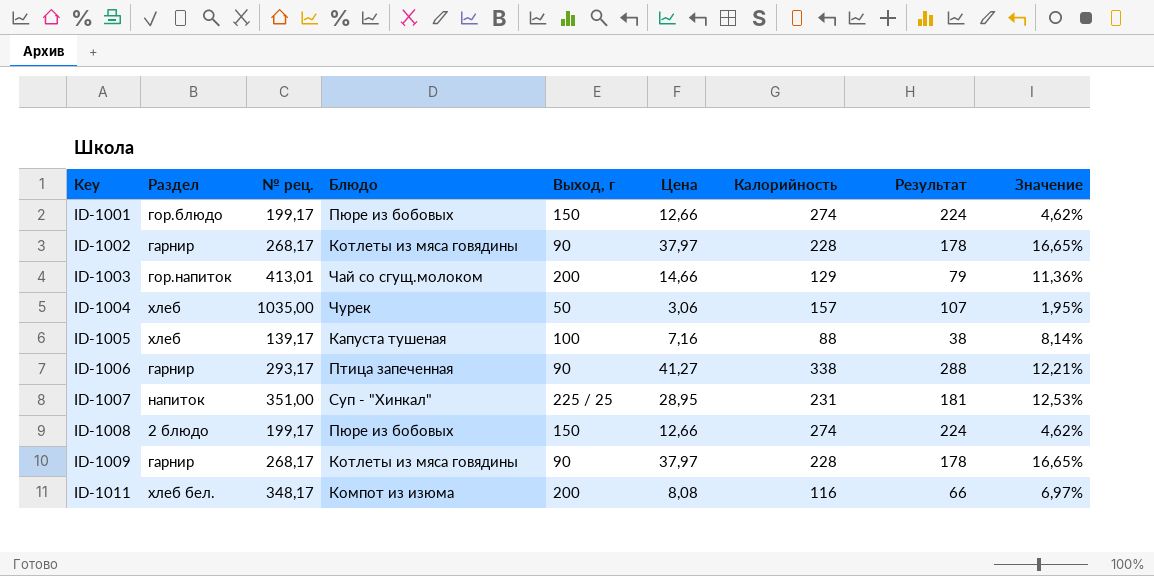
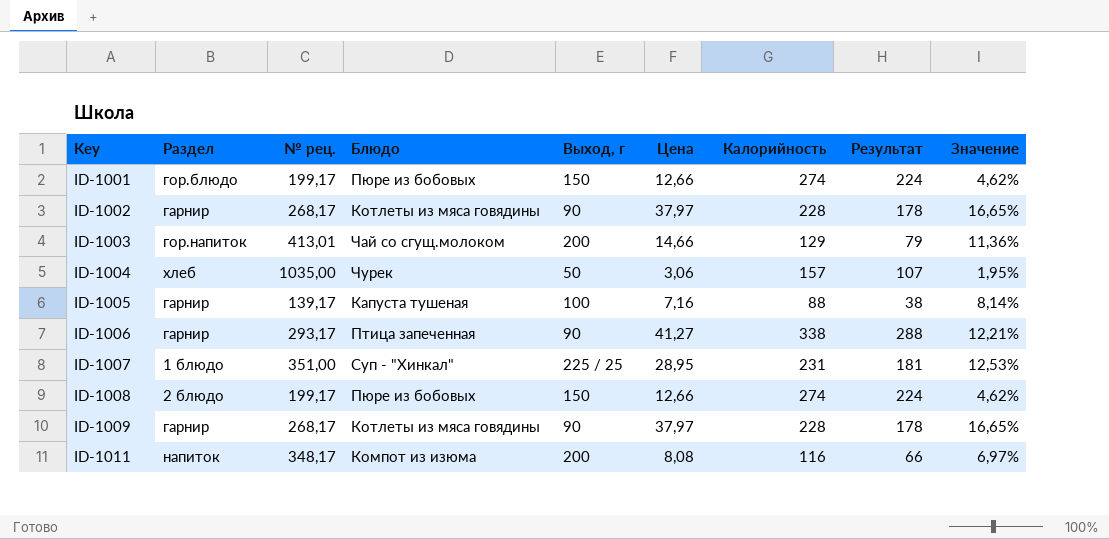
ID-1005 | Раздел: хлеб -> гарнир
ID-1007 | Раздел: напиток -> 1 блюдо
ID-1011 | Раздел: хлеб бел. -> напиток

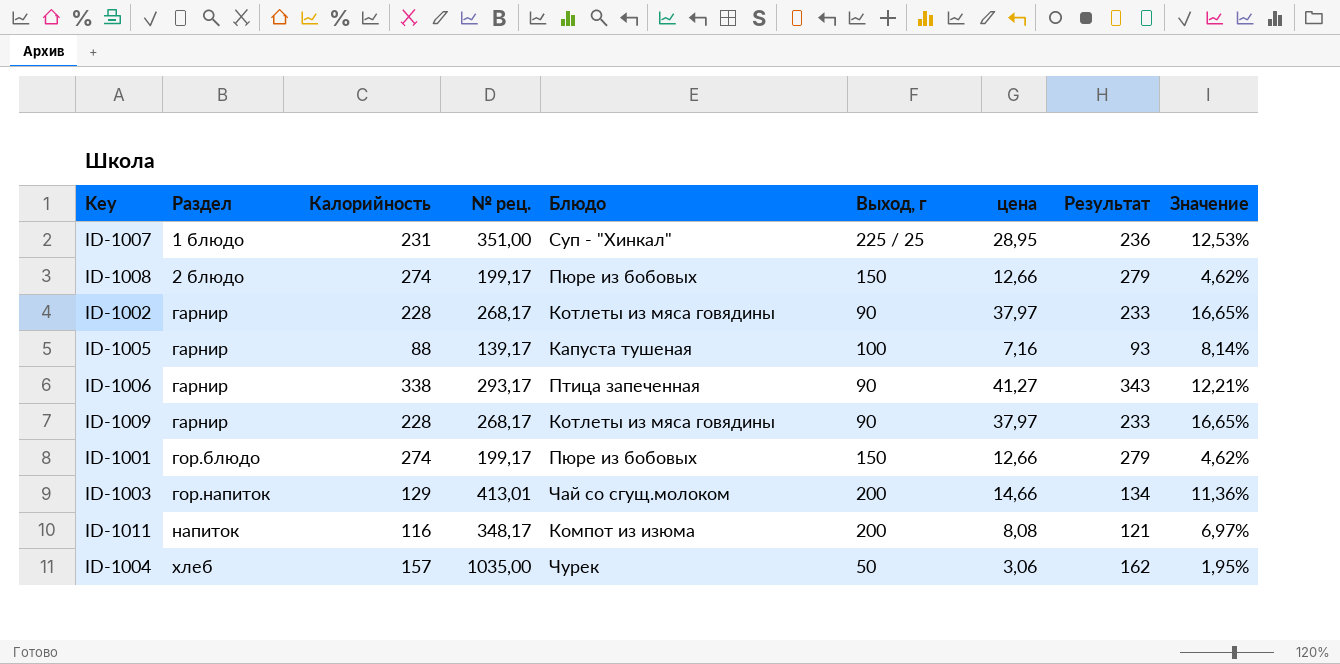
row order: Key ascending -> Раздел ascending
column Калорийность | position: 7 -> 3
column name: Цена -> цена
column Результат | formula: [Калорийность] - 50 -> [Калорийность] + 5

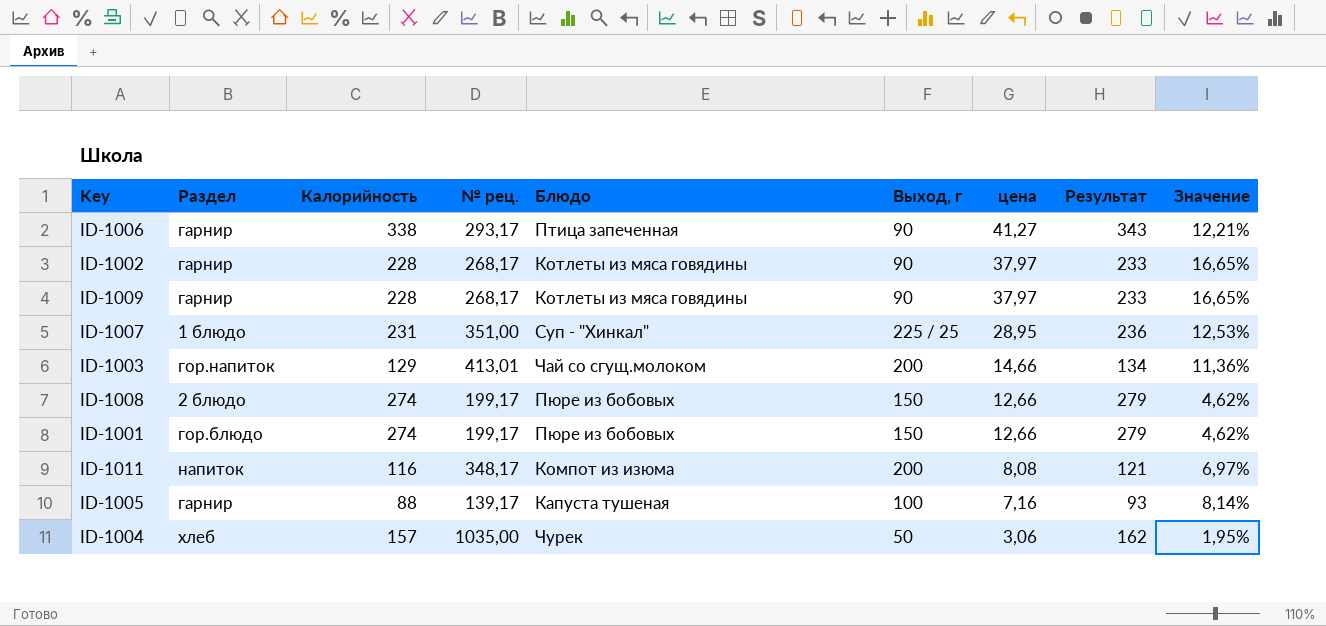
row order: Раздел ascending -> цена descending

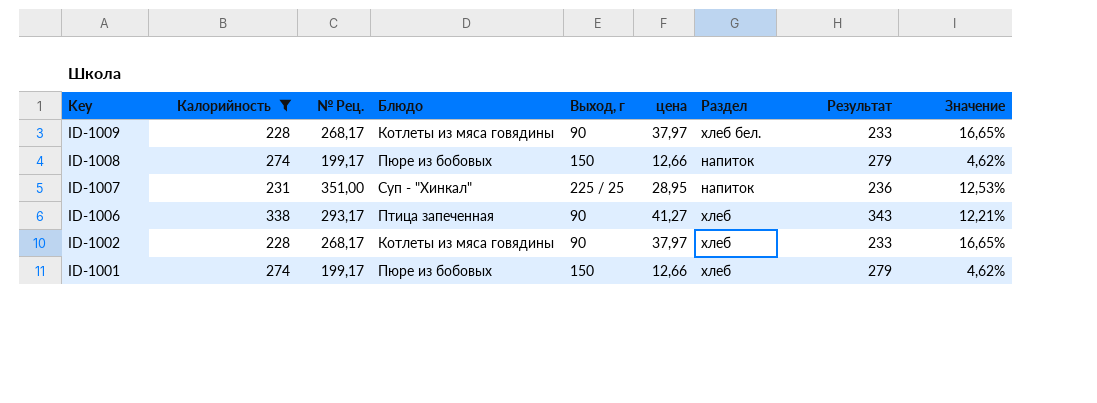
filter: none -> Калорийность >= 228
row order: цена descending -> Key descending
column name: № рец. -> № Рец.
column Раздел | position: 2 -> 7
ID-1009 | Раздел: гарнир -> хлеб бел.
ID-1008 | Раздел: 2 блюдо -> напиток
ID-1007 | Раздел: 1 блюдо -> напиток
ID-1006 | Раздел: гарнир -> хлеб
ID-1002 | Раздел: гарнир -> хлеб
ID-1001 | Раздел: гор.блюдо -> хлеб

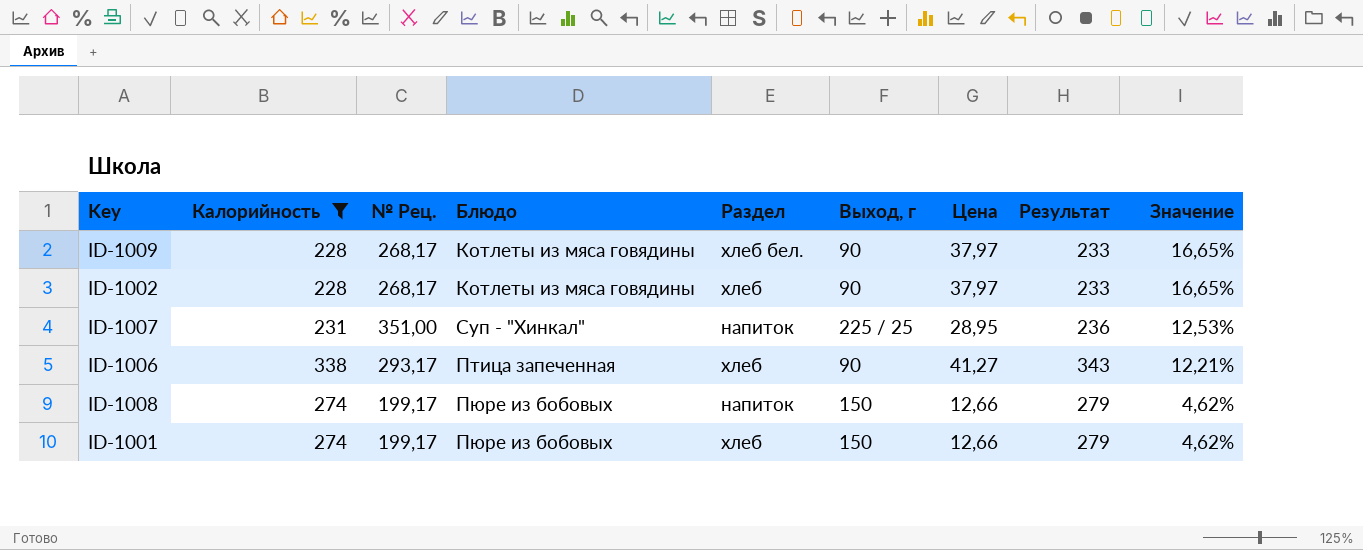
row order: Key descending -> Значение descending
column Раздел | position: 7 -> 5
column name: цена -> Цена

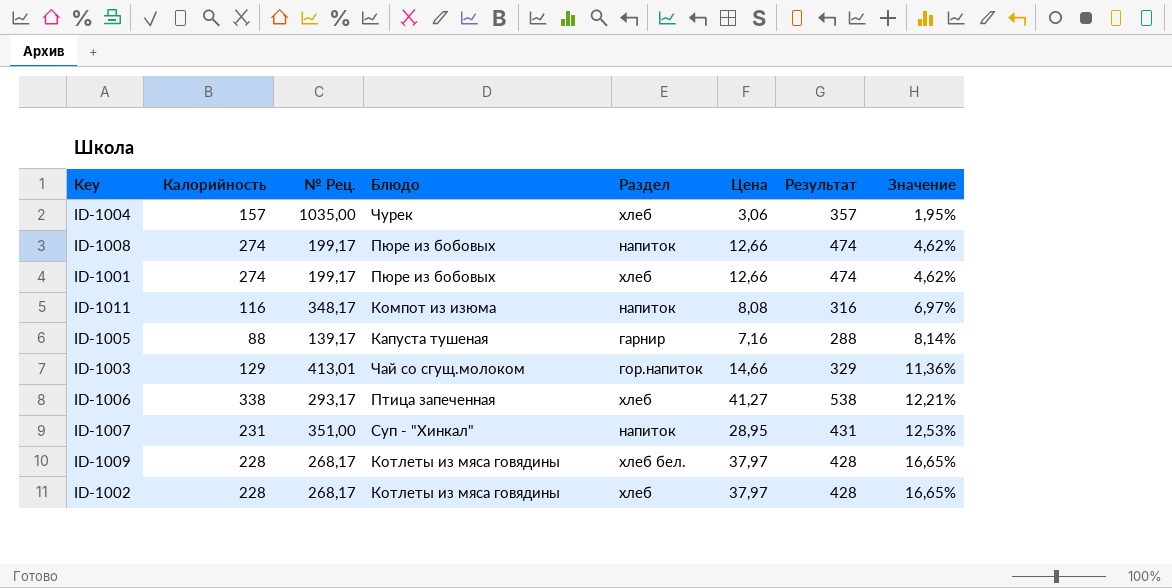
filter: Калорийность >= 228 -> none
row order: Значение descending -> Значение ascending
column Выход, г | position: 6 -> none
column Результат | formula: [Калорийность] + 5 -> [Калорийность] + 200

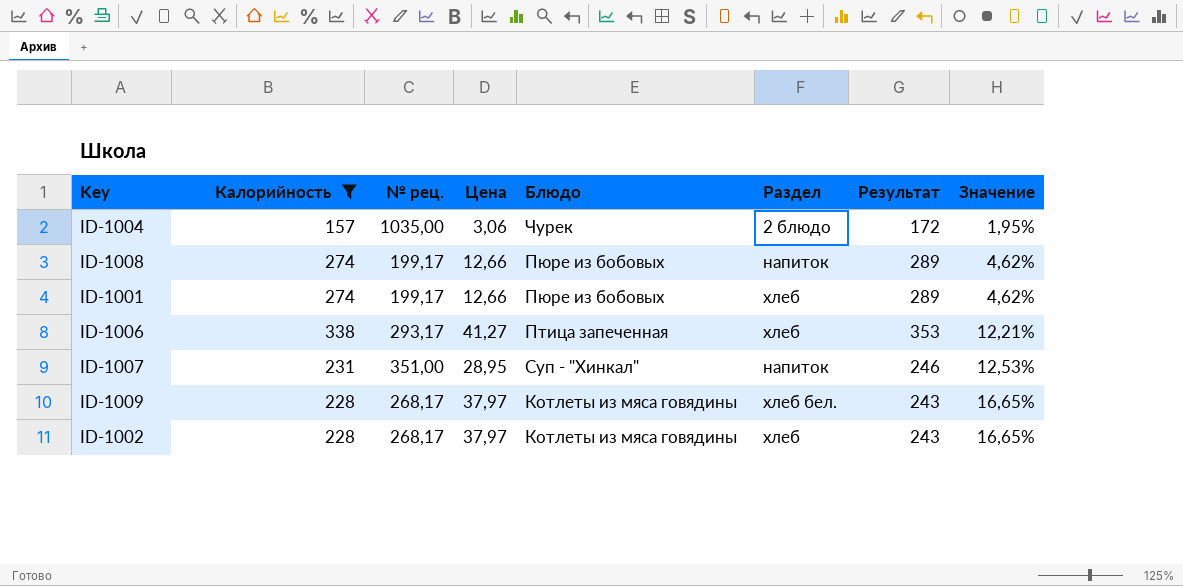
filter: none -> Калорийность >= 157
column name: № Рец. -> № рец.
column Цена | position: 6 -> 4
column Результат | formula: [Калорийность] + 200 -> [Калорийность] + 15
ID-1004 | Раздел: хлеб -> 2 блюдо

